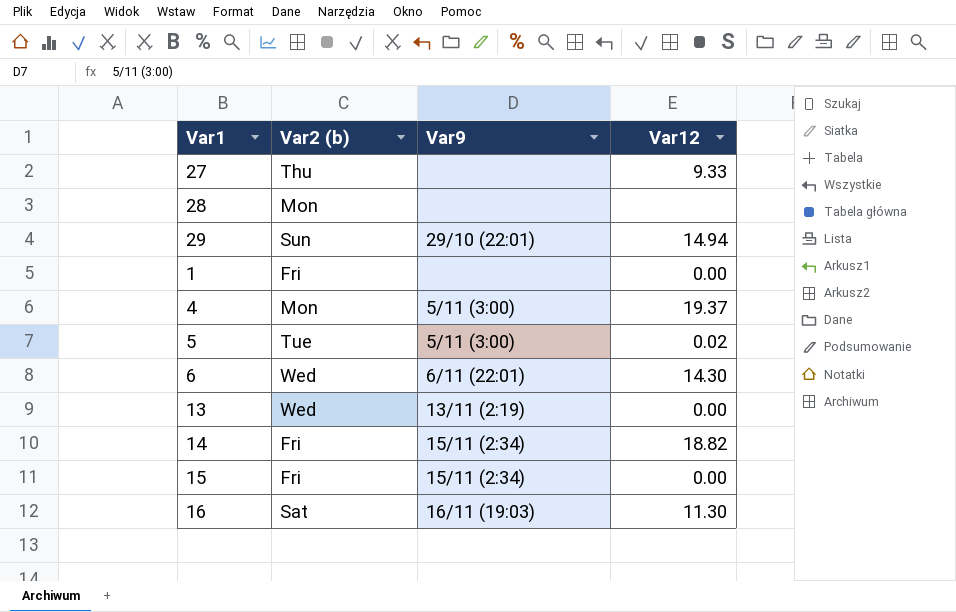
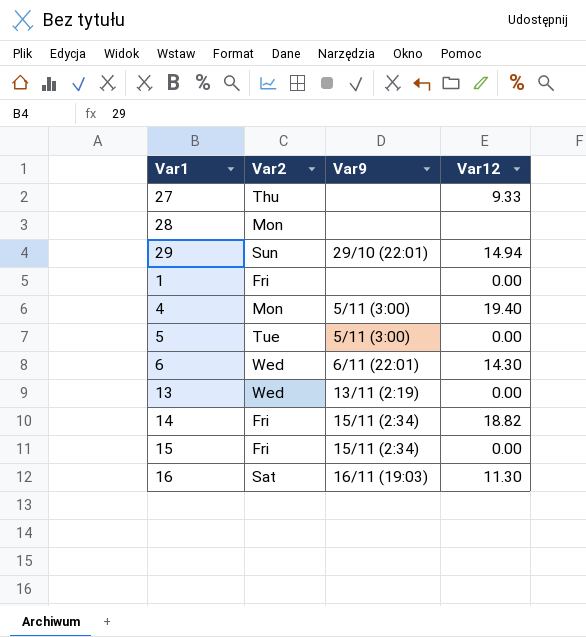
column name: Var2 (b) -> Var2
4 | Var12: 19.37 -> 19.40
5 | Var12: 0.02 -> 0.00

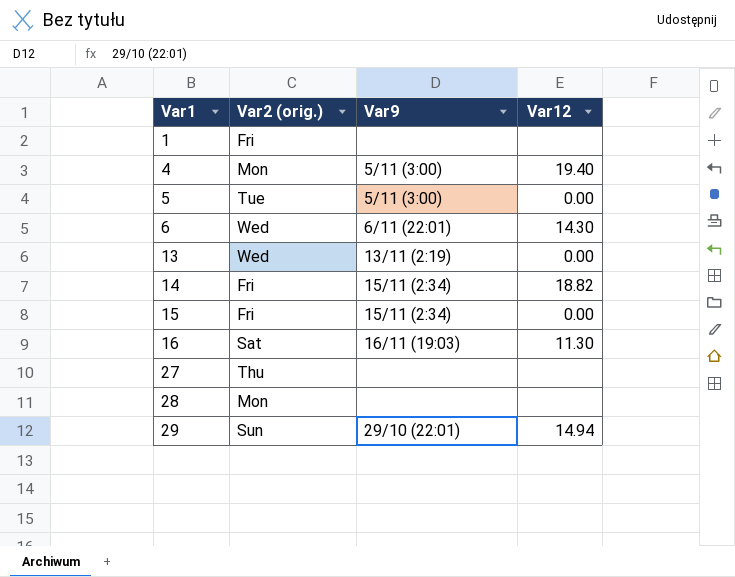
row order: none -> Var1 ascending
column name: Var2 -> Var2 (orig.)
1 | Var12: 0.00 -> none
27 | Var12: 9.33 -> none

